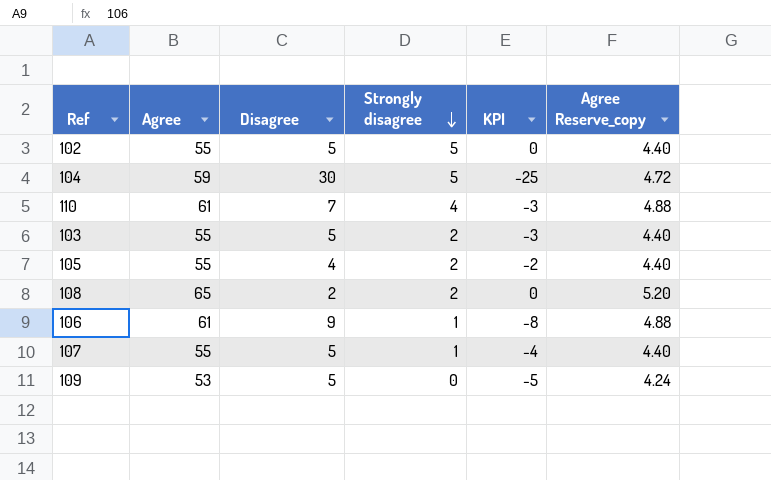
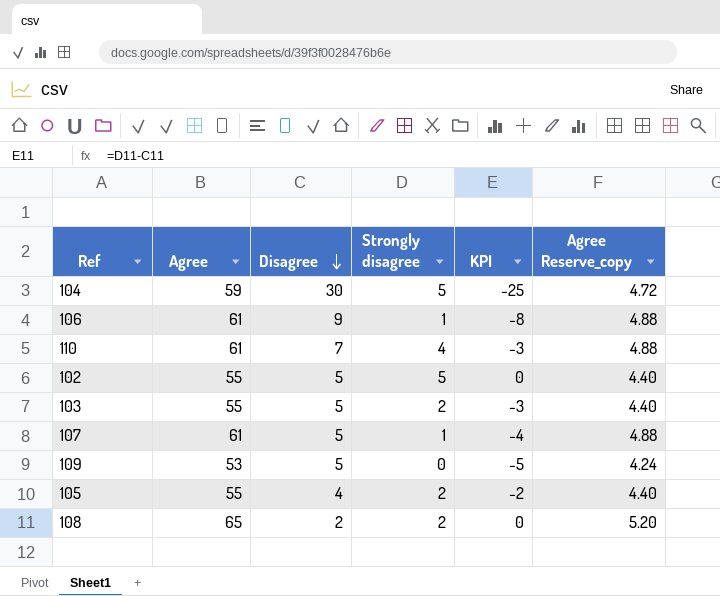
row order: Strongly disagree descending -> Disagree descending
107 | Agree: 55 -> 61
107 | Agree Reserve_copy: 4.40 -> 4.88

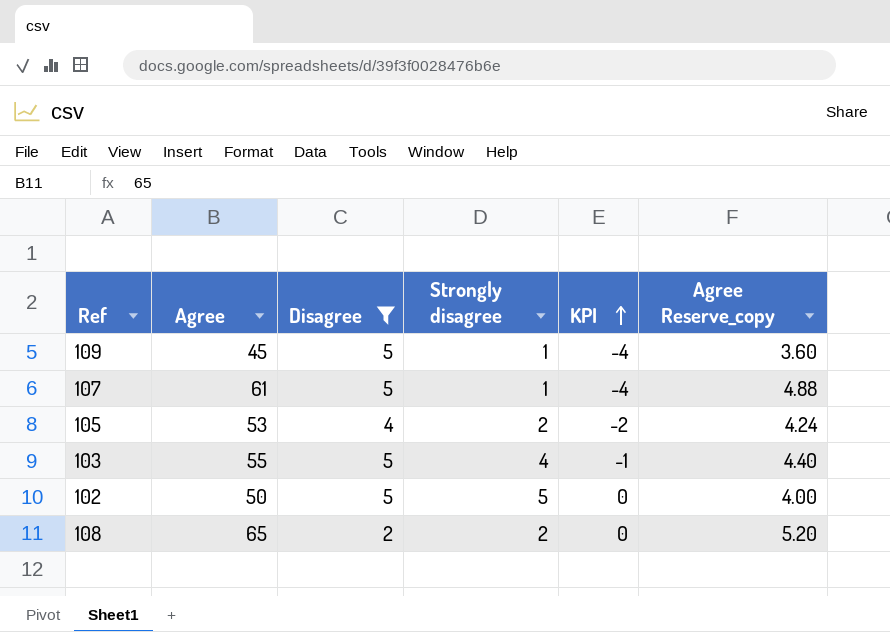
filter: none -> Disagree <= 5
row order: Disagree descending -> KPI ascending
109 | Agree: 53 -> 45
109 | Strongly disagree: 0 -> 1
109 | KPI: -5 -> -4
109 | Agree Reserve_copy: 4.24 -> 3.60
105 | Agree: 55 -> 53
105 | Agree Reserve_copy: 4.40 -> 4.24
103 | Strongly disagree: 2 -> 4
103 | KPI: -3 -> -1
102 | Agree: 55 -> 50
102 | Agree Reserve_copy: 4.40 -> 4.00

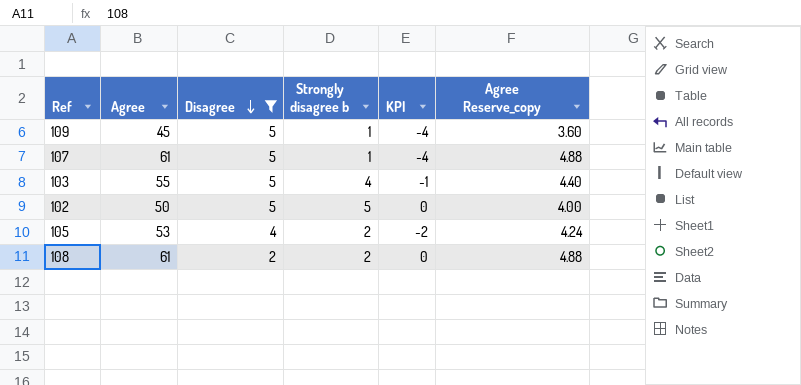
row order: KPI ascending -> Disagree descending
column name: Strongly disagree -> Strongly disagree b
108 | Agree: 65 -> 61
108 | Agree Reserve_copy: 5.20 -> 4.88

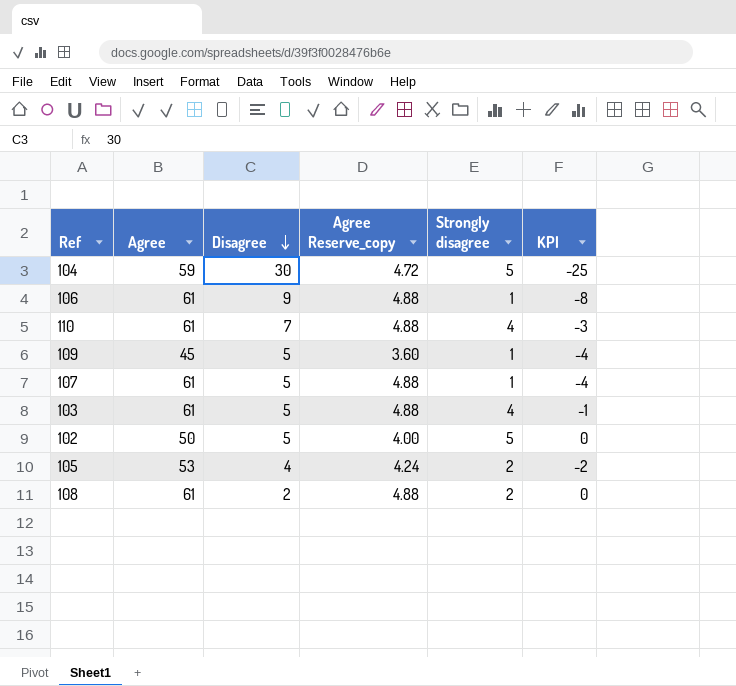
filter: Disagree <= 5 -> none
column Agree Reserve_copy | position: 6 -> 4
column name: Strongly disagree b -> Strongly disagree
103 | Agree: 55 -> 61
103 | Agree Reserve_copy: 4.40 -> 4.88

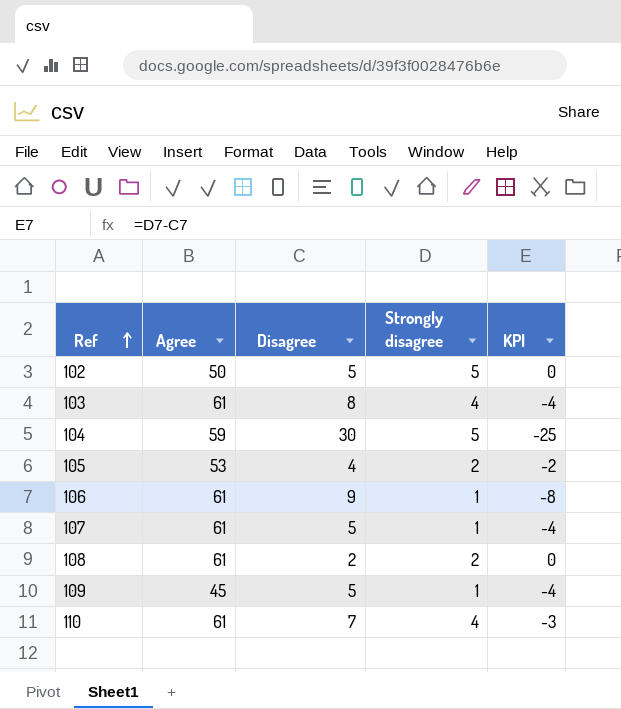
row order: Disagree descending -> Ref ascending
column Agree Reserve_copy | formula: [Agree] * 0.08 -> none
103 | Disagree: 5 -> 8
103 | KPI: -1 -> -4

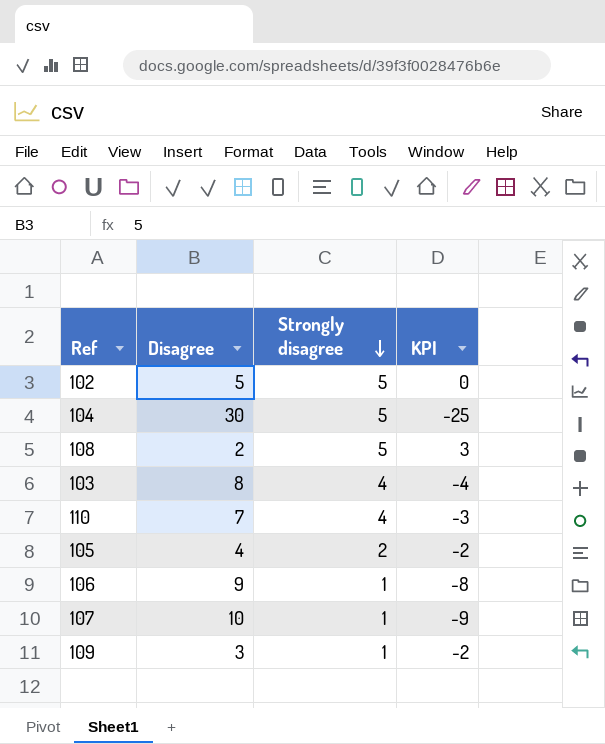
row order: Ref ascending -> Strongly disagree descending
column Agree | position: 2 -> none
108 | Strongly disagree: 2 -> 5
108 | KPI: 0 -> 3
107 | Disagree: 5 -> 10
107 | KPI: -4 -> -9
109 | Disagree: 5 -> 3
109 | KPI: -4 -> -2

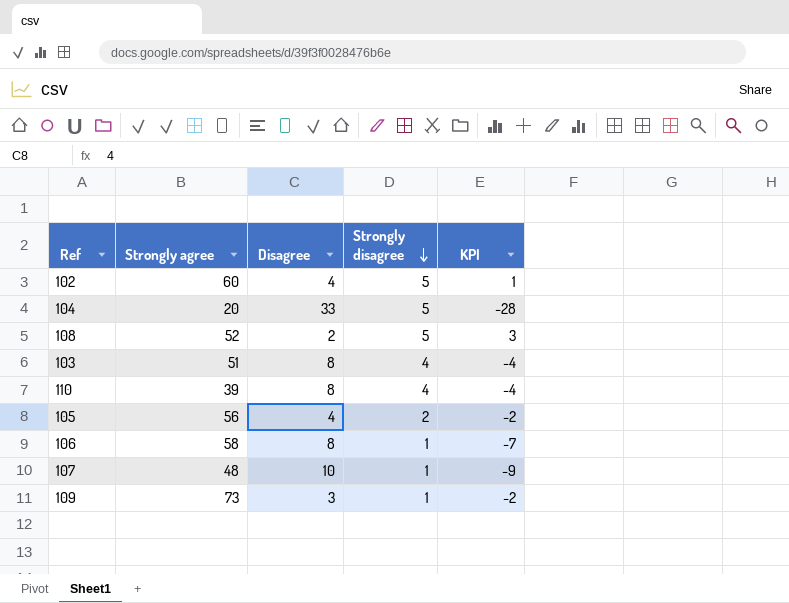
column Strongly agree | position: none -> 2
102 | Disagree: 5 -> 4
102 | KPI: 0 -> 1
104 | Disagree: 30 -> 33
104 | KPI: -25 -> -28
110 | Disagree: 7 -> 8
110 | KPI: -3 -> -4
106 | Disagree: 9 -> 8
106 | KPI: -8 -> -7

